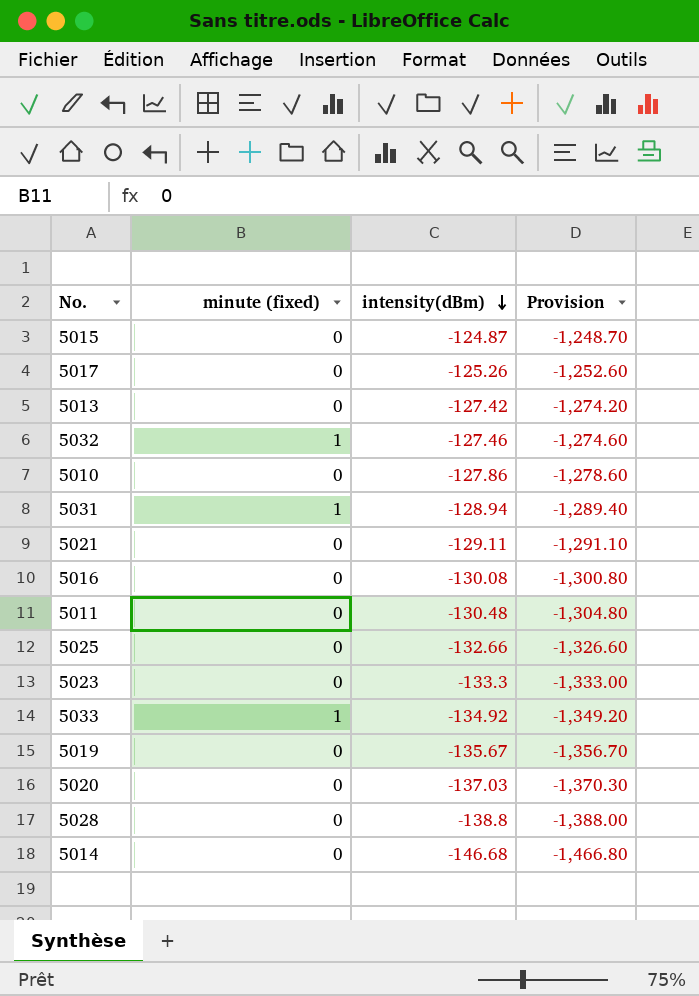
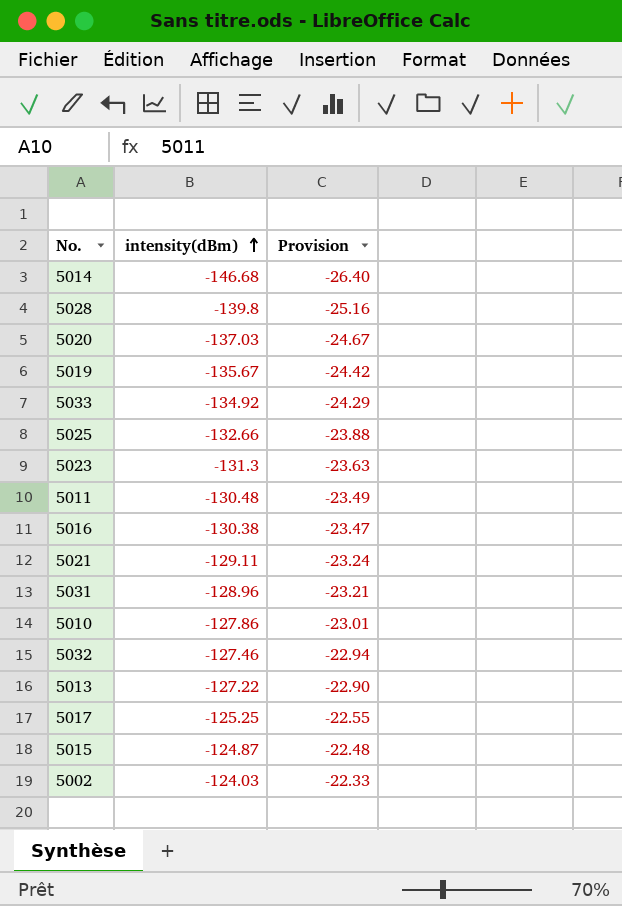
row order: intensity(dBm) descending -> intensity(dBm) ascending
column minute (fixed) | position: 2 -> none
column Provision | formula: [intensity(dBm)] * 10 -> [intensity(dBm)] * 0.18
5028 | intensity(dBm): -138.8 -> -139.8
5023 | intensity(dBm): -133.3 -> -131.3
5016 | intensity(dBm): -130.08 -> -130.38
5031 | intensity(dBm): -128.94 -> -128.96
5013 | intensity(dBm): -127.42 -> -127.22
5017 | intensity(dBm): -125.26 -> -125.25
row 5002: none -> -124.03 | -22.33

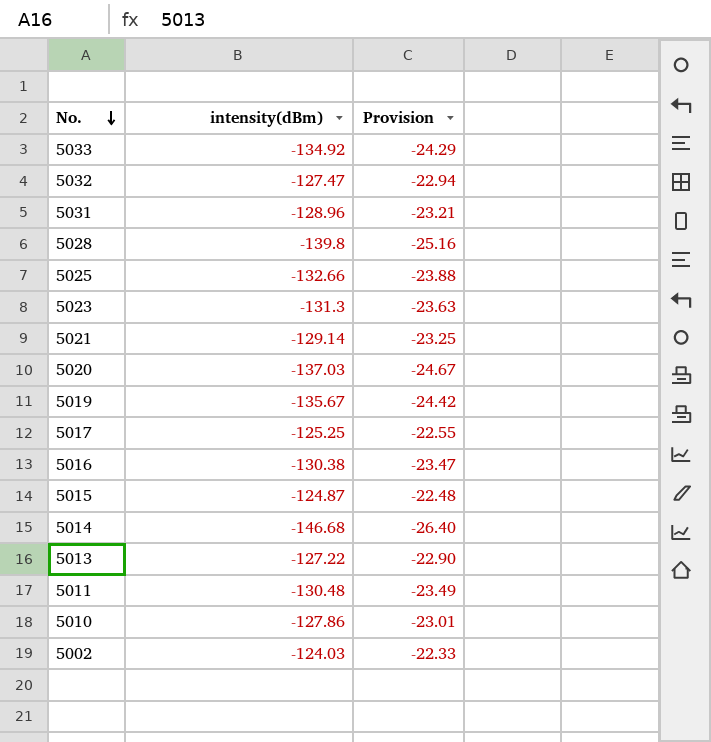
row order: intensity(dBm) ascending -> No. descending
5032 | intensity(dBm): -127.46 -> -127.47
5021 | intensity(dBm): -129.11 -> -129.14
5021 | Provision: -23.24 -> -23.25

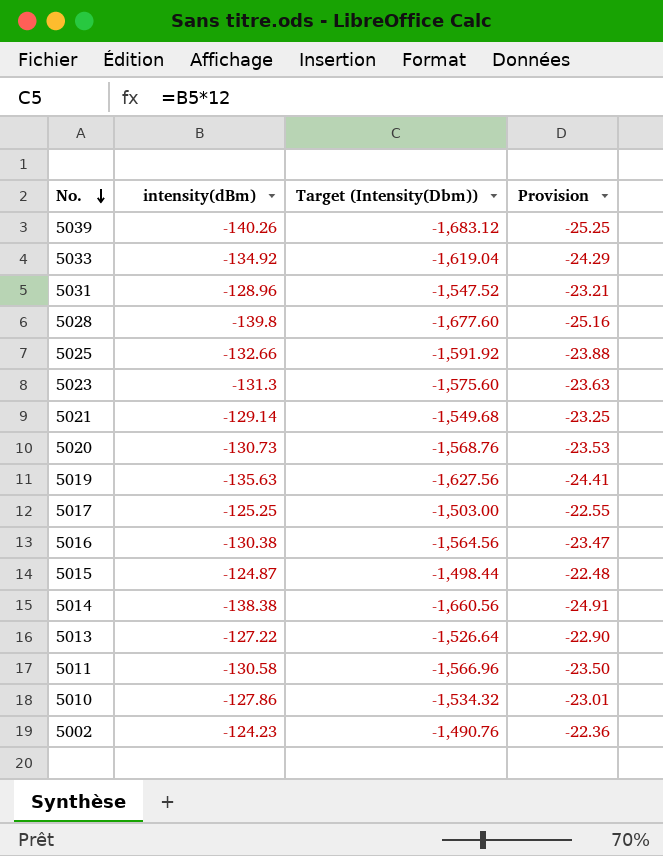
column Target (Intensity(Dbm)) | formula: none -> [intensity(dBm)] * 12
row 5032: -127.47 | -22.94 -> none
row 5039: none -> -140.26 | -1,683.12 | -25.25
5020 | intensity(dBm): -137.03 -> -130.73
5020 | Provision: -24.67 -> -23.53
5019 | intensity(dBm): -135.67 -> -135.63
5019 | Provision: -24.42 -> -24.41
5014 | intensity(dBm): -146.68 -> -138.38
5014 | Provision: -26.40 -> -24.91
5011 | intensity(dBm): -130.48 -> -130.58
5011 | Provision: -23.49 -> -23.50
5002 | intensity(dBm): -124.03 -> -124.23
5002 | Provision: -22.33 -> -22.36

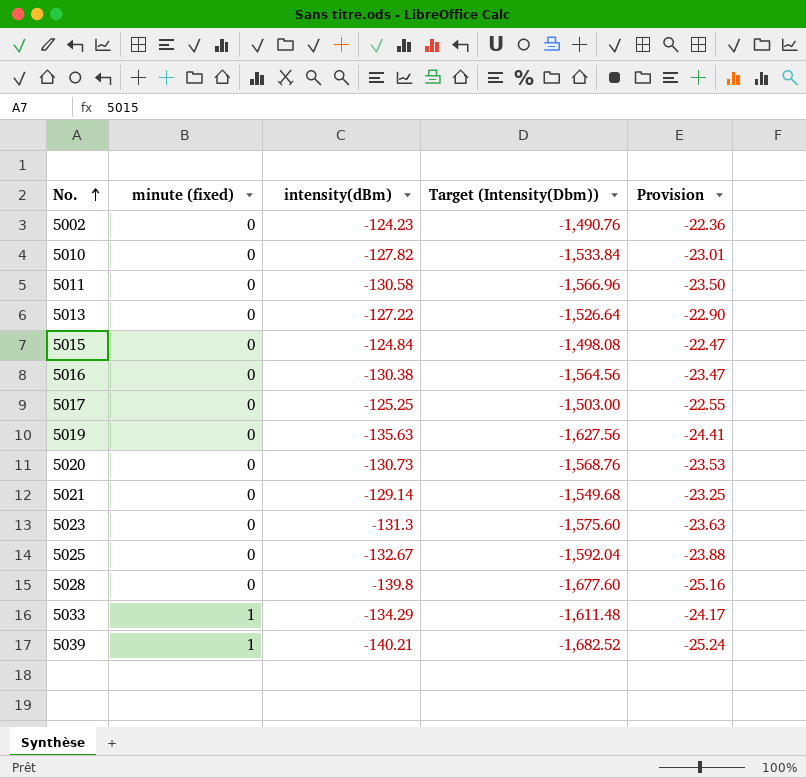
row order: No. descending -> No. ascending
column minute (fixed) | position: none -> 2
row 5031: -128.96 | -1,547.52 | -23.21 -> none
row 5014: -138.38 | -1,660.56 | -24.91 -> none
5010 | intensity(dBm): -127.86 -> -127.82
5010 | Target (Intensity(Dbm)): -1,534.32 -> -1,533.84
5015 | intensity(dBm): -124.87 -> -124.84
5015 | Target (Intensity(Dbm)): -1,498.44 -> -1,498.08
5015 | Provision: -22.48 -> -22.47
5025 | intensity(dBm): -132.66 -> -132.67
5025 | Target (Intensity(Dbm)): -1,591.92 -> -1,592.04
5033 | intensity(dBm): -134.92 -> -134.29
5033 | Target (Intensity(Dbm)): -1,619.04 -> -1,611.48
5033 | Provision: -24.29 -> -24.17
5039 | intensity(dBm): -140.26 -> -140.21
5039 | Target (Intensity(Dbm)): -1,683.12 -> -1,682.52
5039 | Provision: -25.25 -> -25.24

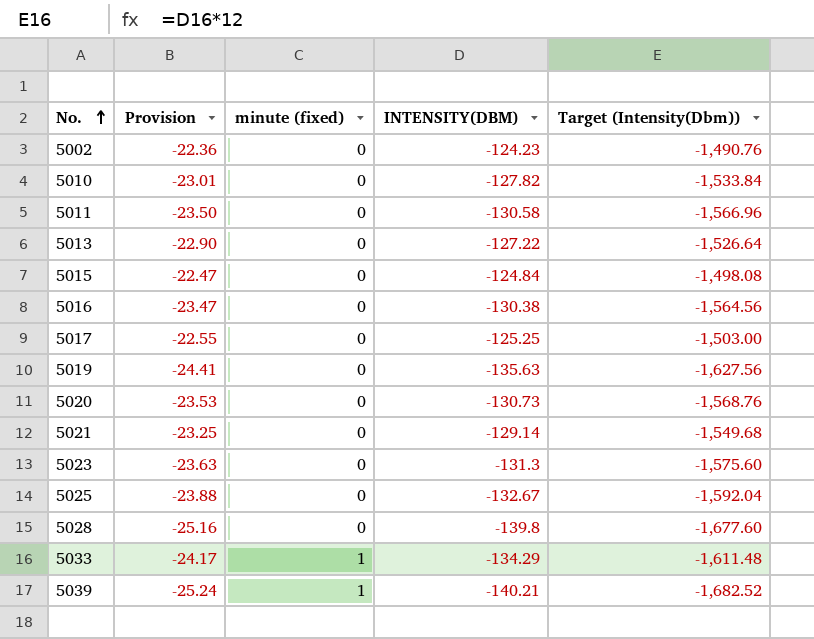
column Provision | position: 5 -> 2
column name: intensity(dBm) -> INTENSITY(DBM)

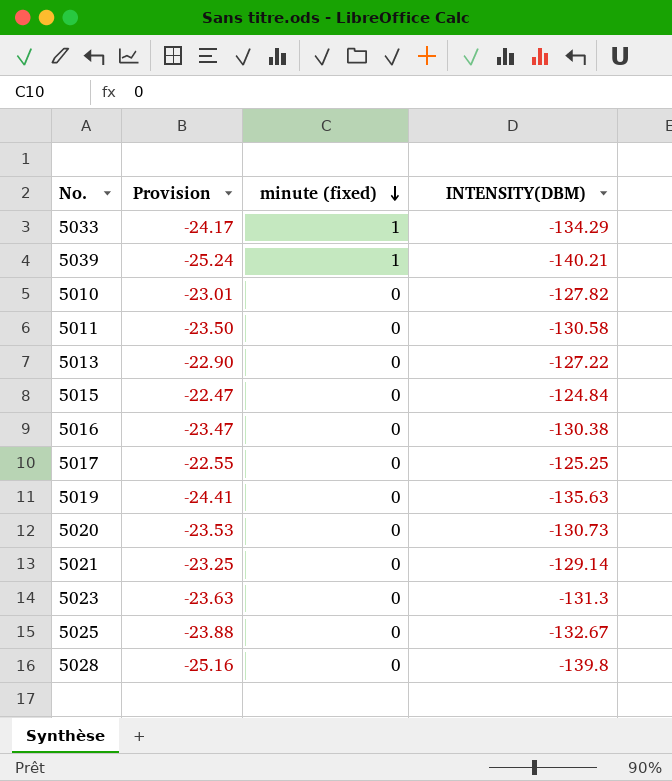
row order: No. ascending -> minute (fixed) descending
column Target (Intensity(Dbm)) | formula: [INTENSITY(DBM)] * 12 -> none
row 5002: -22.36 | 0 | -124.23 | -1,490.76 -> none

